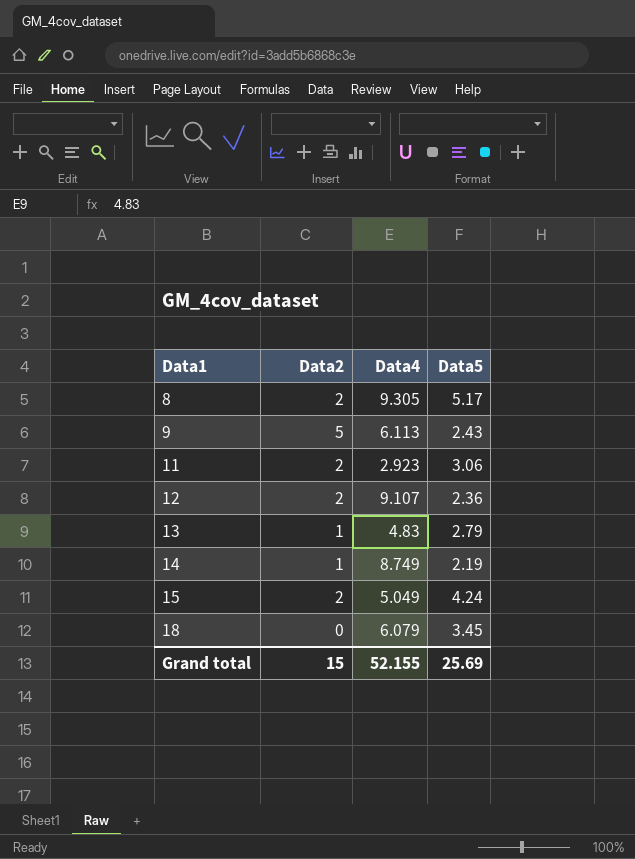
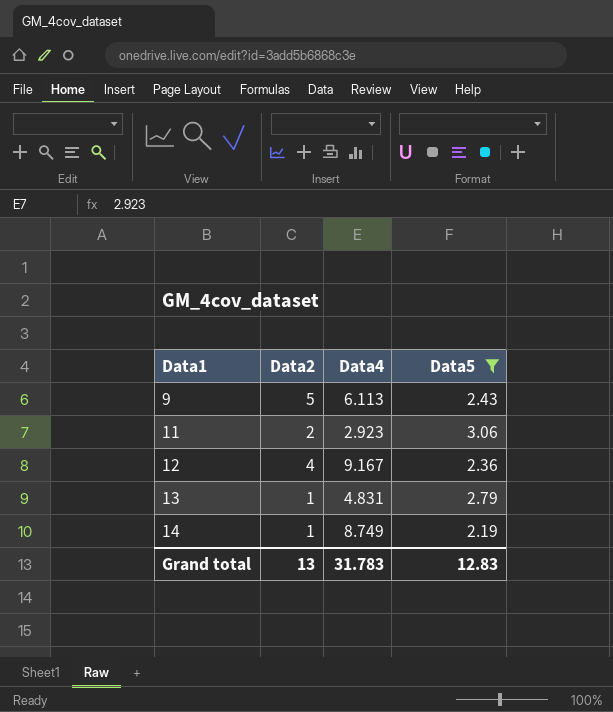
filter: none -> Data5 <= 3.06
12 | Data2: 2 -> 4
12 | Data4: 9.107 -> 9.167
13 | Data4: 4.83 -> 4.831
Grand total | Data2: 15 -> 13
Grand total | Data4: 52.155 -> 31.783
Grand total | Data5: 25.69 -> 12.83

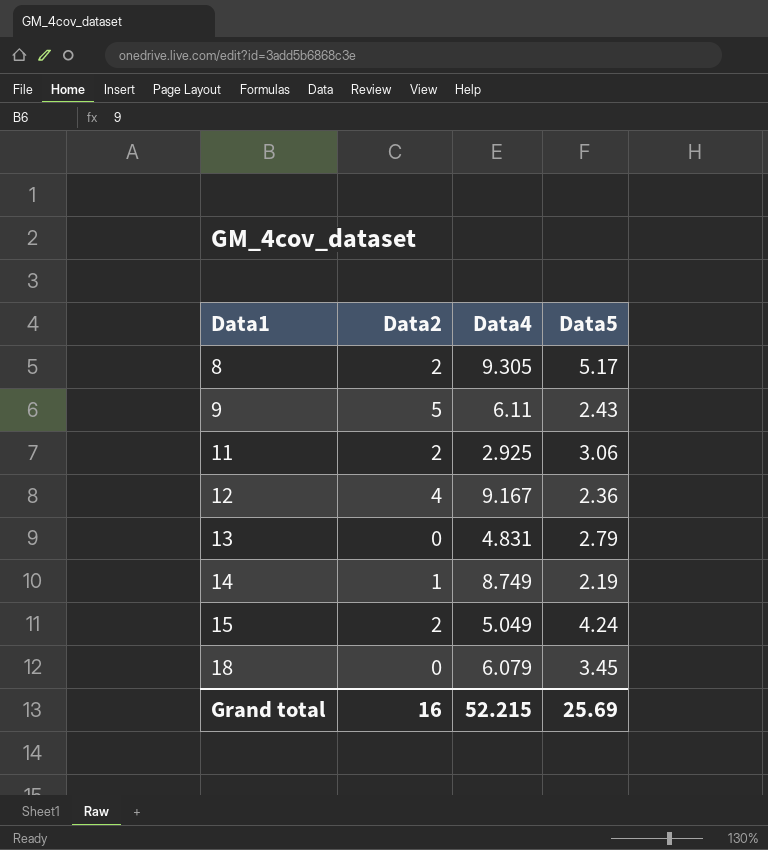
filter: Data5 <= 3.06 -> none
9 | Data4: 6.113 -> 6.11
11 | Data4: 2.923 -> 2.925
13 | Data2: 1 -> 0
Grand total | Data2: 13 -> 16
Grand total | Data4: 31.783 -> 52.215
Grand total | Data5: 12.83 -> 25.69

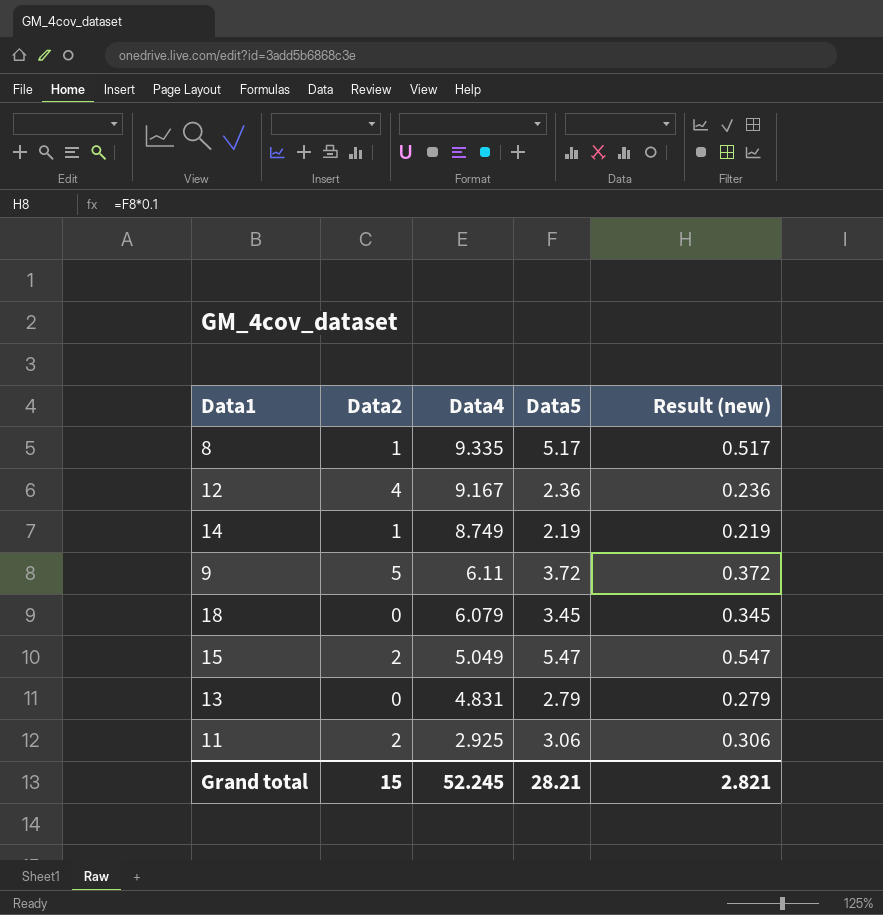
row order: Data1 ascending -> Data4 descending
column Result (new) | formula: none -> [Data5] * 0.1
8 | Data2: 2 -> 1
8 | Data4: 9.305 -> 9.335
9 | Data5: 2.43 -> 3.72
15 | Data5: 4.24 -> 5.47
Grand total | Data2: 16 -> 15
Grand total | Data4: 52.215 -> 52.245
Grand total | Data5: 25.69 -> 28.21

